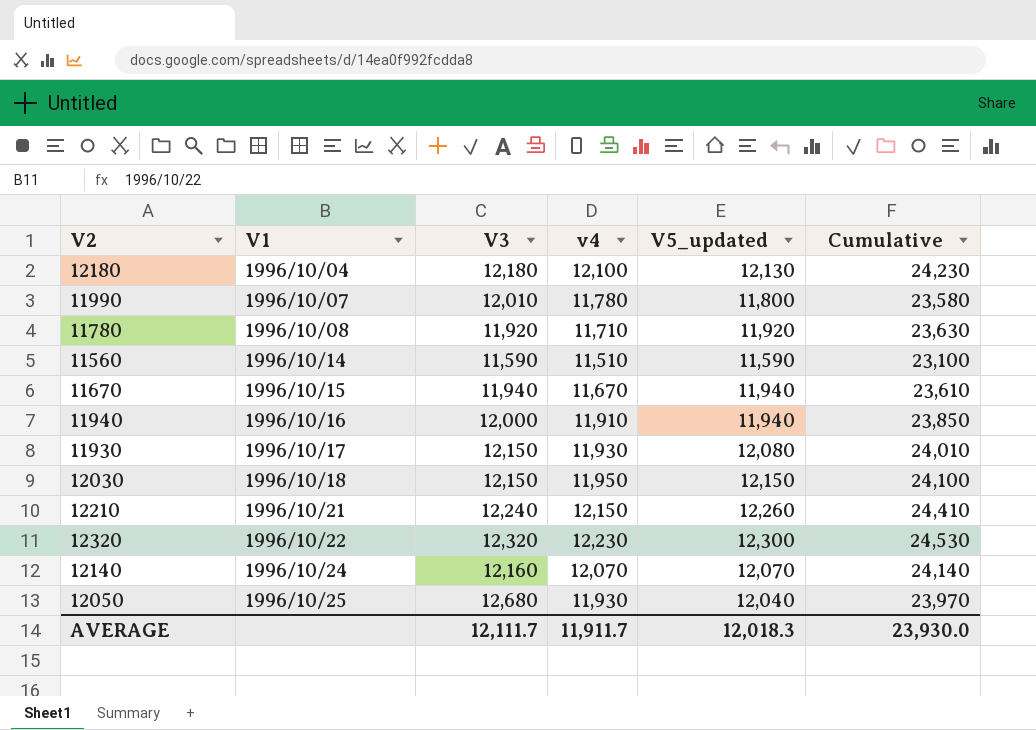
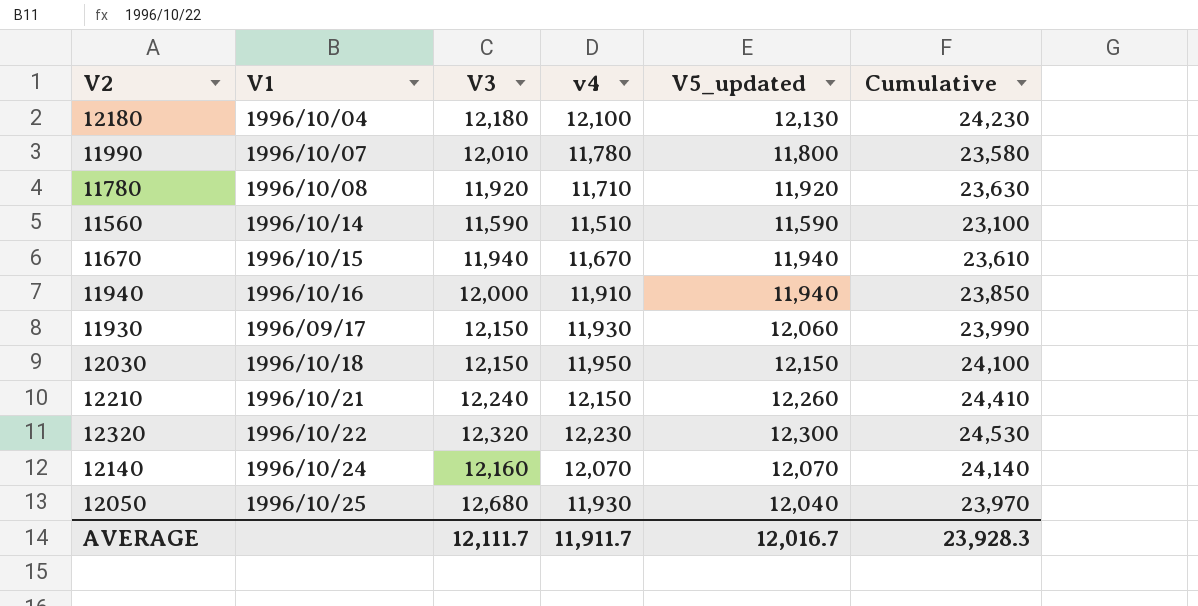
11930 | V1: 1996/10/17 -> 1996/09/17
11930 | V5_updated: 12,080 -> 12,060
11930 | Cumulative: 24,010 -> 23,990
AVERAGE | V5_updated: 12,018.3 -> 12,016.7
AVERAGE | Cumulative: 23,930.0 -> 23,928.3

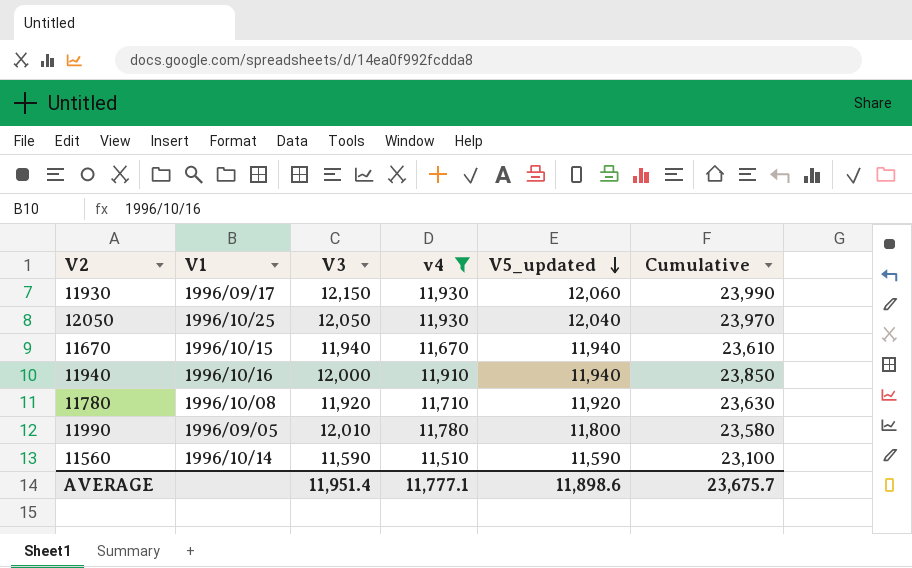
filter: none -> v4 <= 11,930
row order: none -> V5_updated descending
12050 | V3: 12,680 -> 12,050
11990 | V1: 1996/10/07 -> 1996/09/05
AVERAGE | V3: 12,111.7 -> 11,951.4
AVERAGE | v4: 11,911.7 -> 11,777.1
AVERAGE | V5_updated: 12,016.7 -> 11,898.6
AVERAGE | Cumulative: 23,928.3 -> 23,675.7

